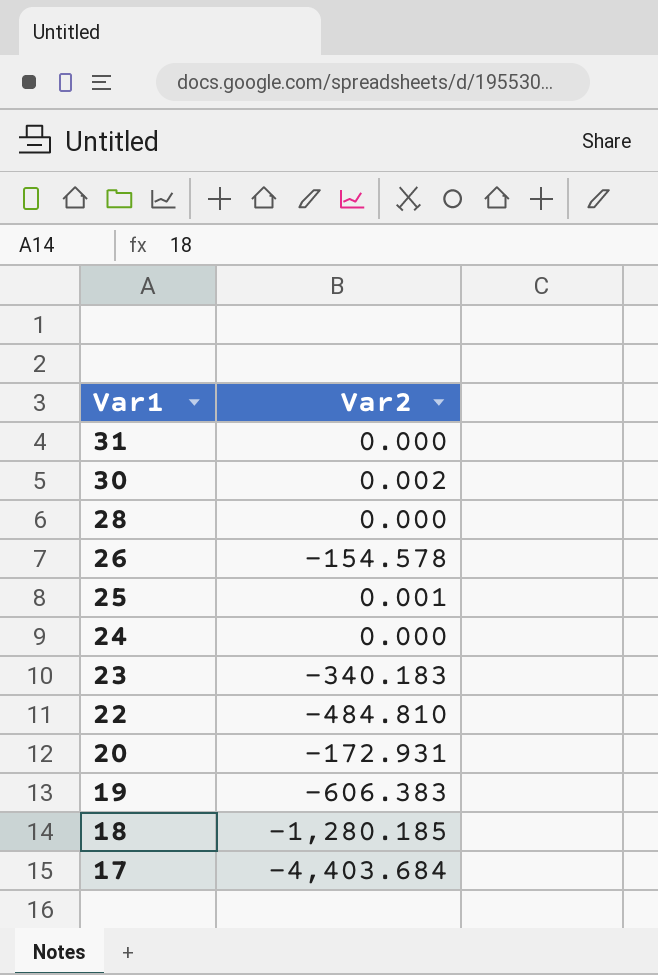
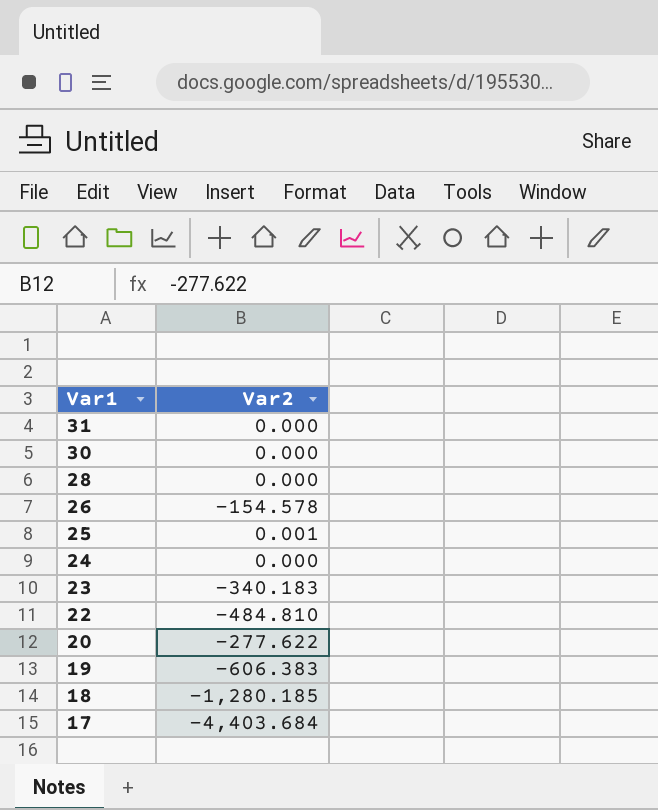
30 | Var2: 0.002 -> 0.000
20 | Var2: -172.931 -> -277.622

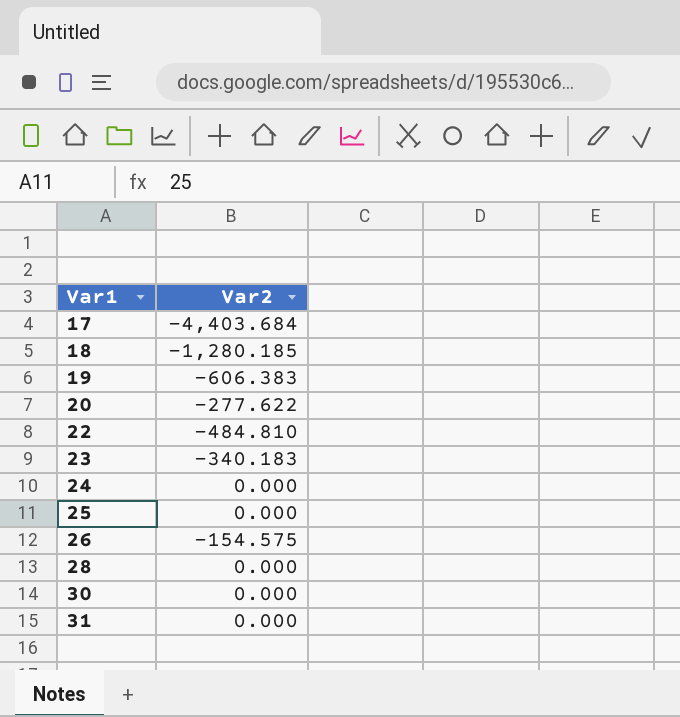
row order: Var1 descending -> Var1 ascending
25 | Var2: 0.001 -> 0.000
26 | Var2: -154.578 -> -154.575

